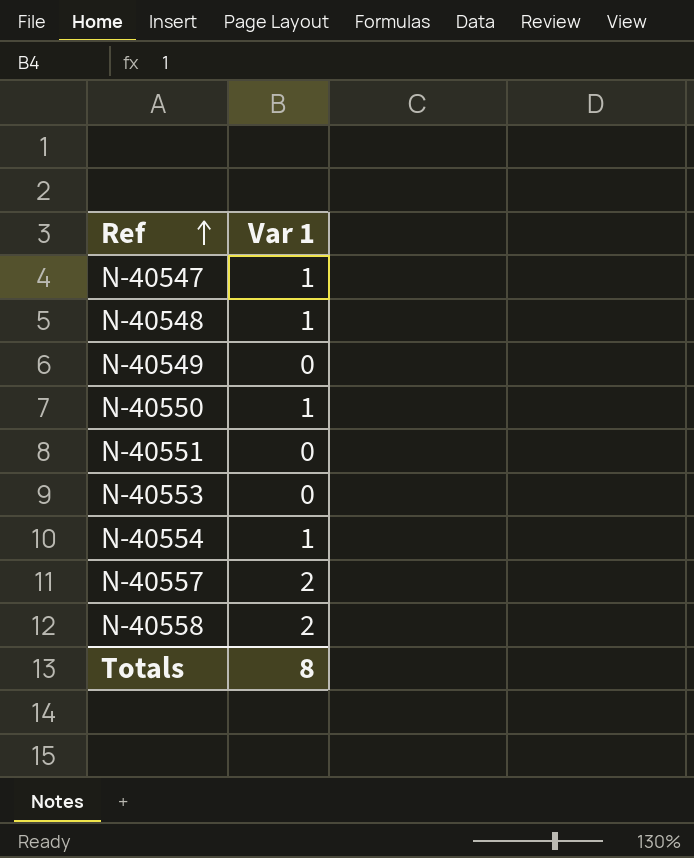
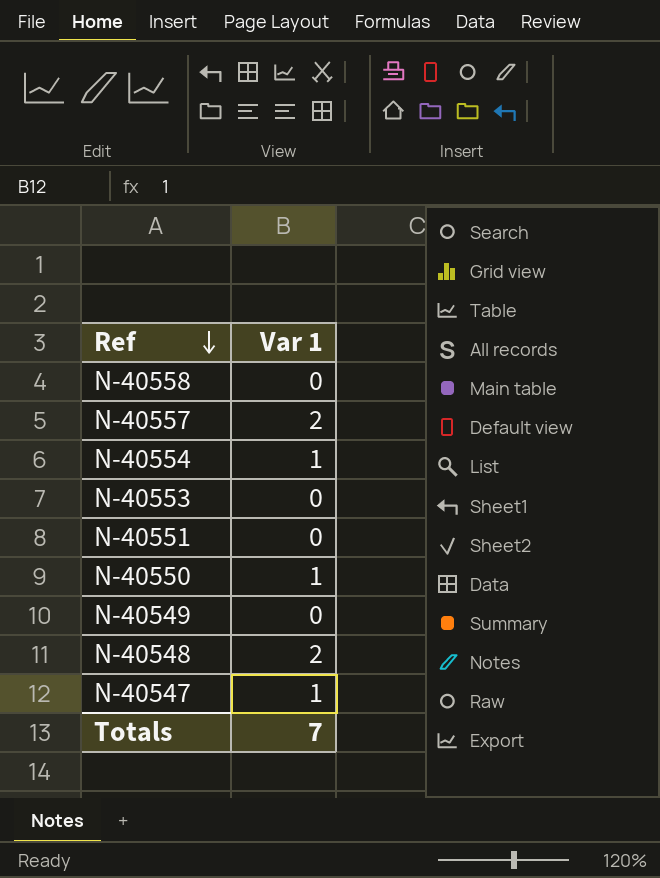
row order: Ref ascending -> Ref descending
N-40558 | Var 1: 2 -> 0
N-40548 | Var 1: 1 -> 2
Totals | Var 1: 8 -> 7

